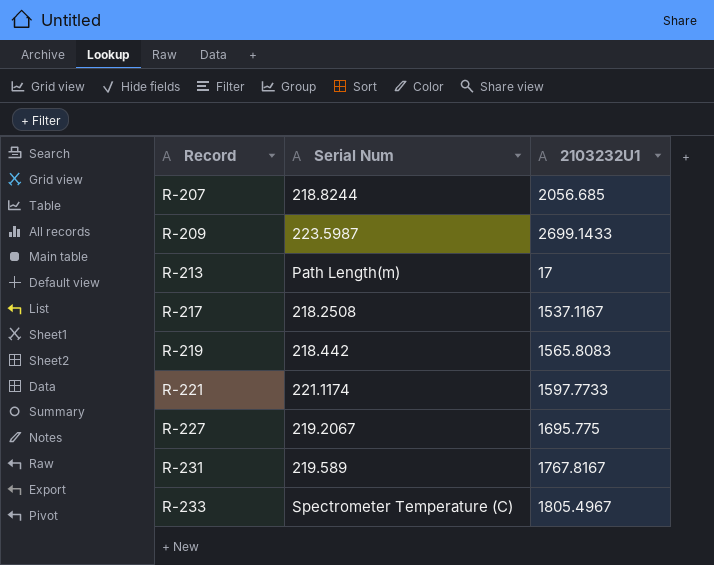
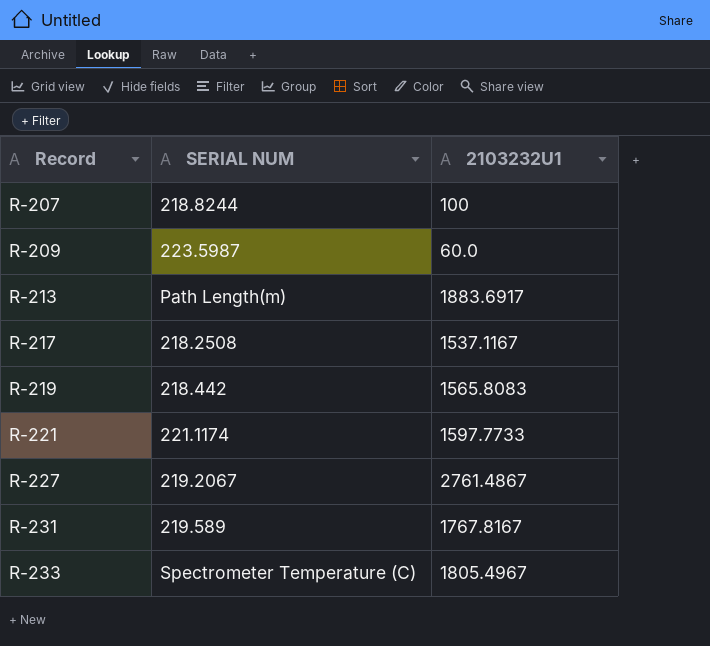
column name: Serial Num -> SERIAL NUM
R-207 | 2103232U1: 2056.685 -> 100
R-209 | 2103232U1: 2699.1433 -> 60.0
R-213 | 2103232U1: 17 -> 1883.6917
R-227 | 2103232U1: 1695.775 -> 2761.4867

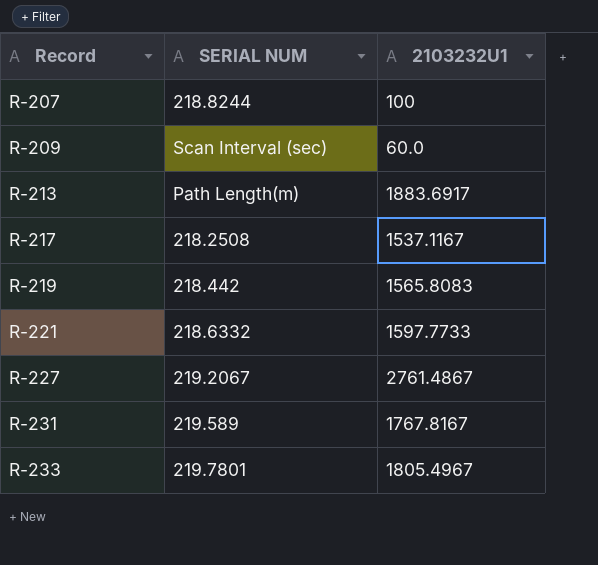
R-209 | SERIAL NUM: 223.5987 -> Scan Interval (sec)
R-221 | SERIAL NUM: 221.1174 -> 218.6332
R-233 | SERIAL NUM: Spectrometer Temperature (C) -> 219.7801

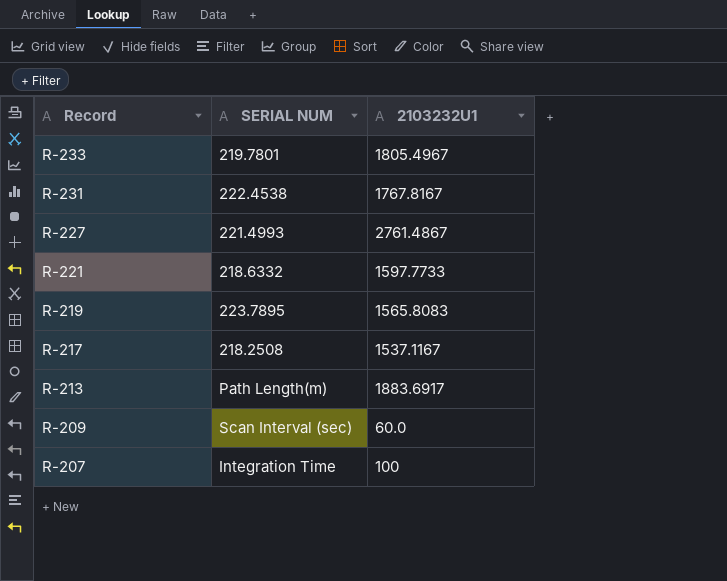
row order: Record ascending -> Record descending
R-231 | SERIAL NUM: 219.589 -> 222.4538
R-227 | SERIAL NUM: 219.2067 -> 221.4993
R-219 | SERIAL NUM: 218.442 -> 223.7895
R-207 | SERIAL NUM: 218.8244 -> Integration Time

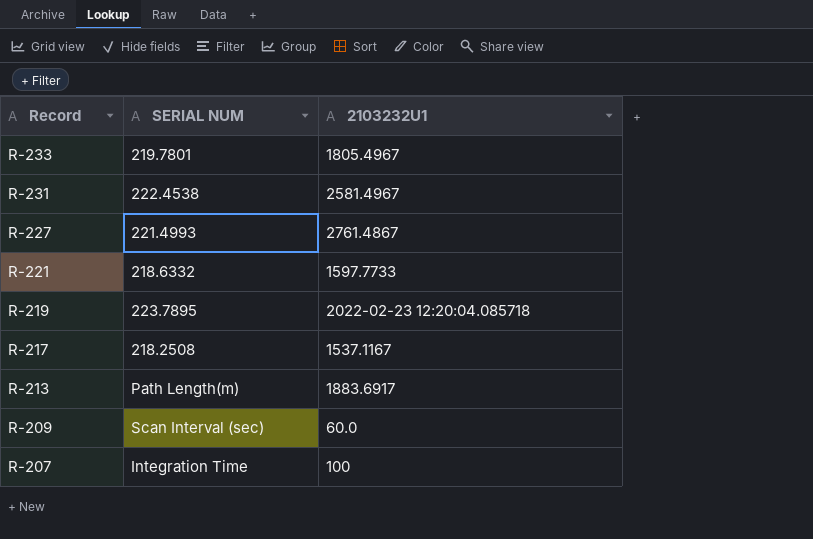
R-231 | 2103232U1: 1767.8167 -> 2581.4967
R-219 | 2103232U1: 1565.8083 -> 2022-02-23 12:20:04.085718

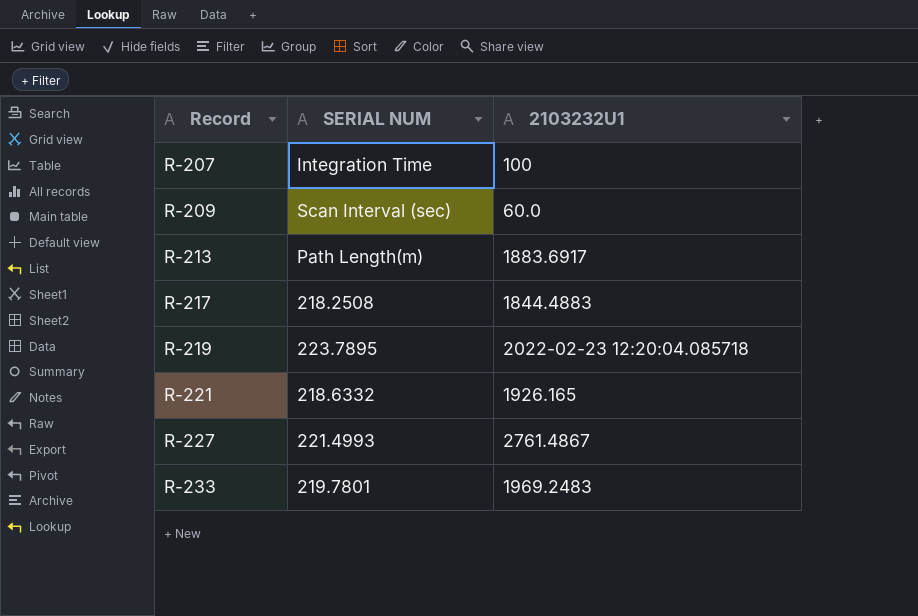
row order: Record descending -> Record ascending
row R-231: 222.4538 | 2581.4967 -> none
R-217 | 2103232U1: 1537.1167 -> 1844.4883
R-221 | 2103232U1: 1597.7733 -> 1926.165
R-233 | 2103232U1: 1805.4967 -> 1969.2483

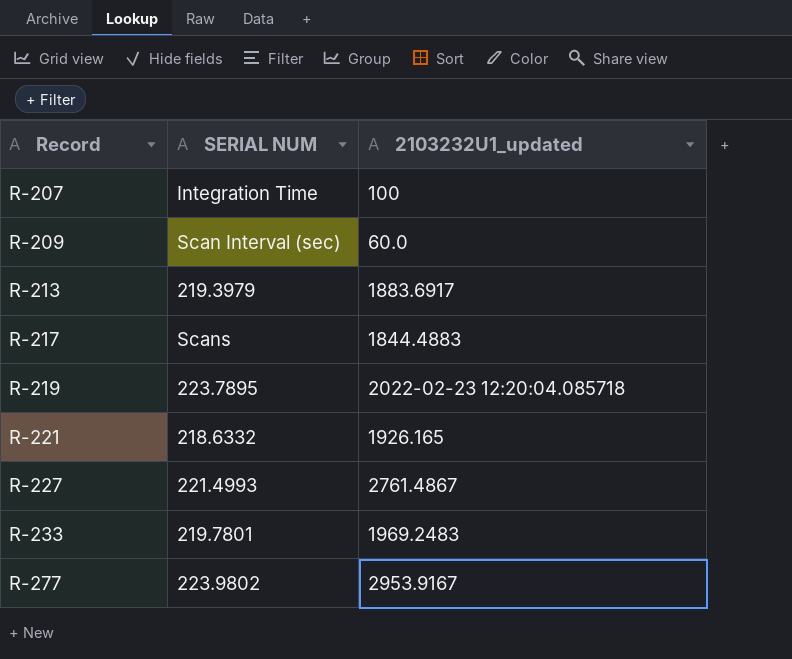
column name: 2103232U1 -> 2103232U1_updated
R-213 | SERIAL NUM: Path Length(m) -> 219.3979
R-217 | SERIAL NUM: 218.2508 -> Scans
row R-277: none -> 223.9802 | 2953.9167

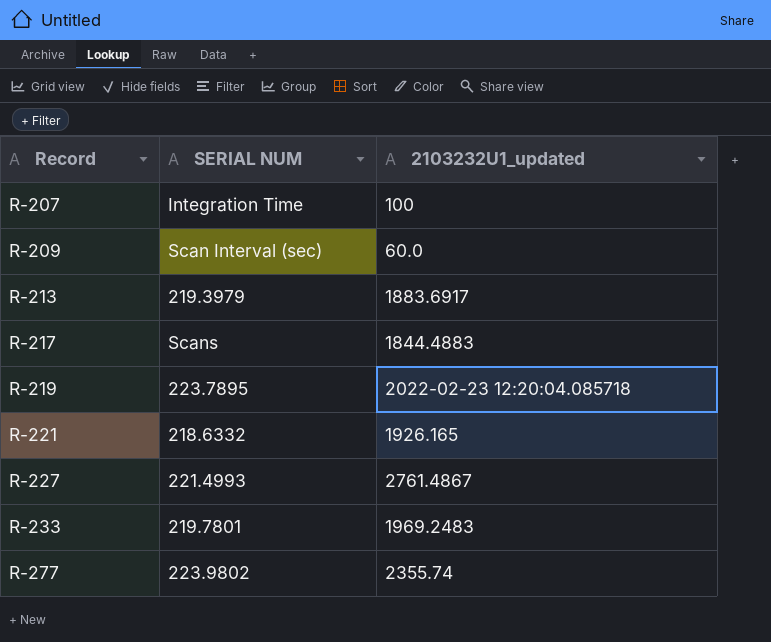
R-277 | 2103232U1_updated: 2953.9167 -> 2355.74

